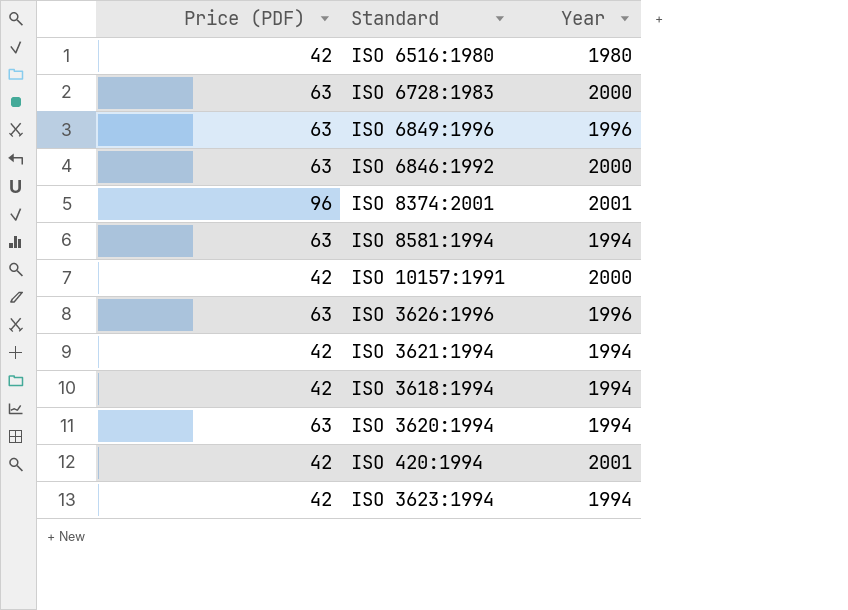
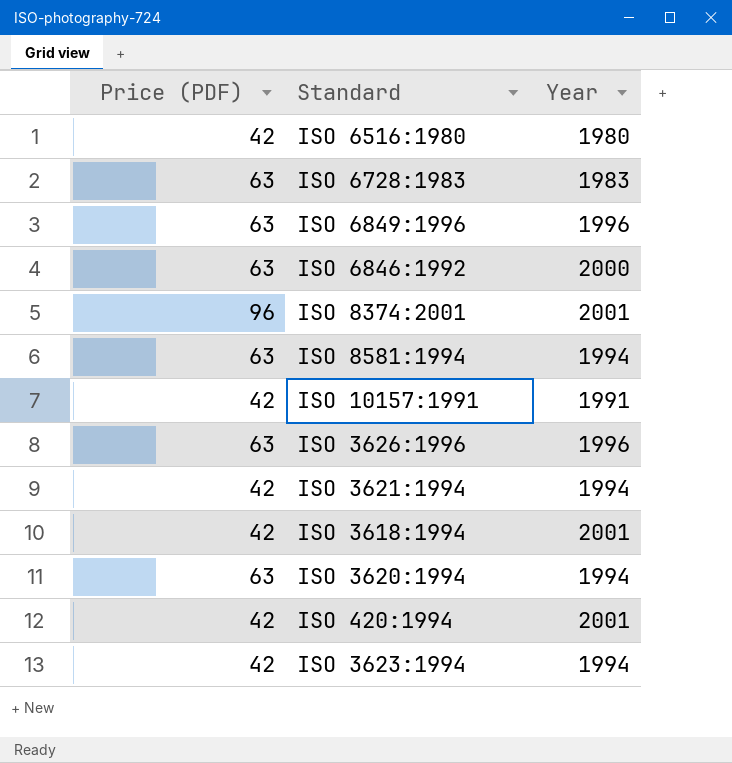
ISO 6728:1983 | Year: 2000 -> 1983
ISO 10157:1991 | Year: 2000 -> 1991
ISO 3618:1994 | Year: 1994 -> 2001

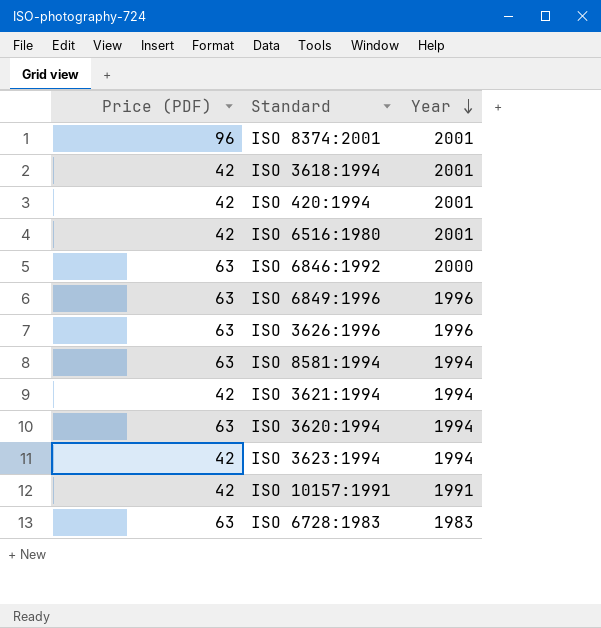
row order: none -> Year descending
ISO 6516:1980 | Year: 1980 -> 2001

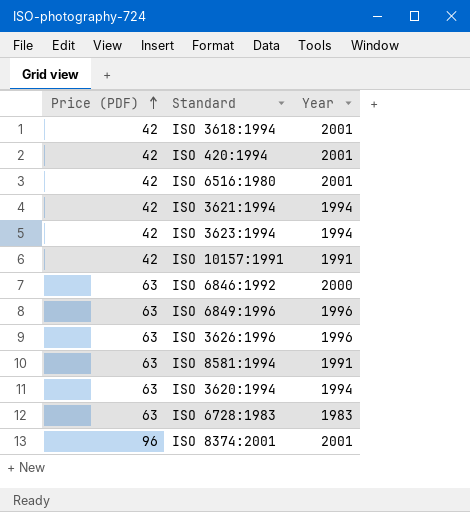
row order: Year descending -> Price (PDF) ascending
ISO 8581:1994 | Year: 1994 -> 1991

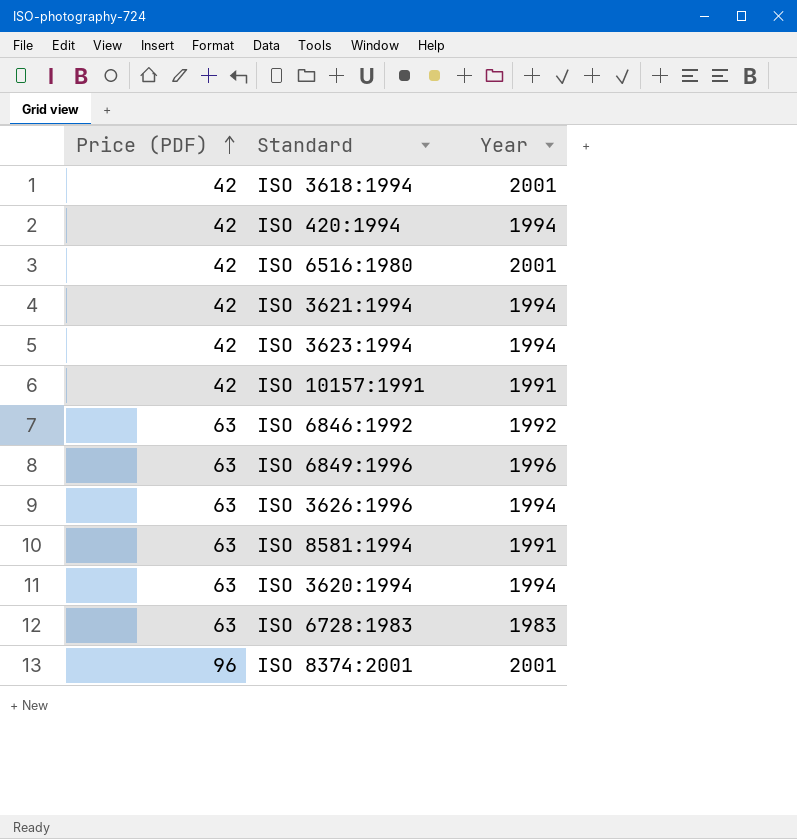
ISO 420:1994 | Year: 2001 -> 1994
ISO 6846:1992 | Year: 2000 -> 1992
ISO 3626:1996 | Year: 1996 -> 1994

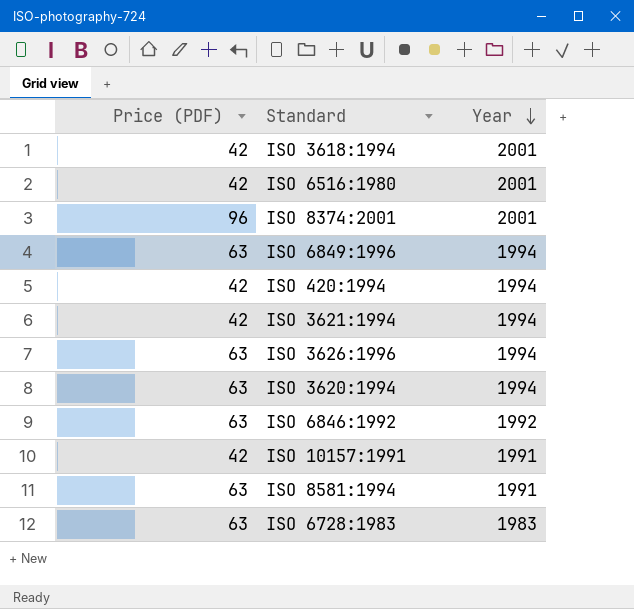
row order: Price (PDF) ascending -> Year descending
row ISO 3623:1994: 42 | 1994 -> none
ISO 6849:1996 | Year: 1996 -> 1994

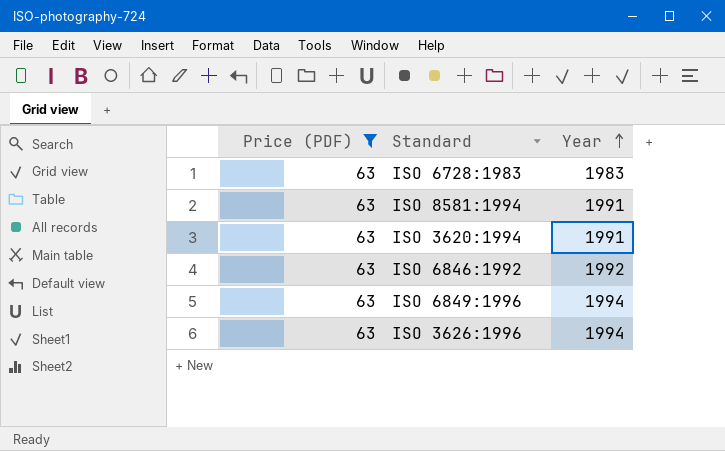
filter: none -> Price (PDF) = 63
row order: Year descending -> Year ascending
ISO 3620:1994 | Year: 1994 -> 1991

